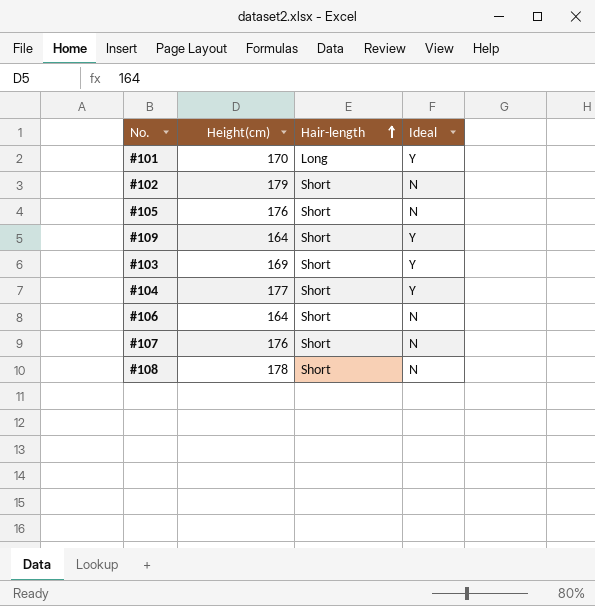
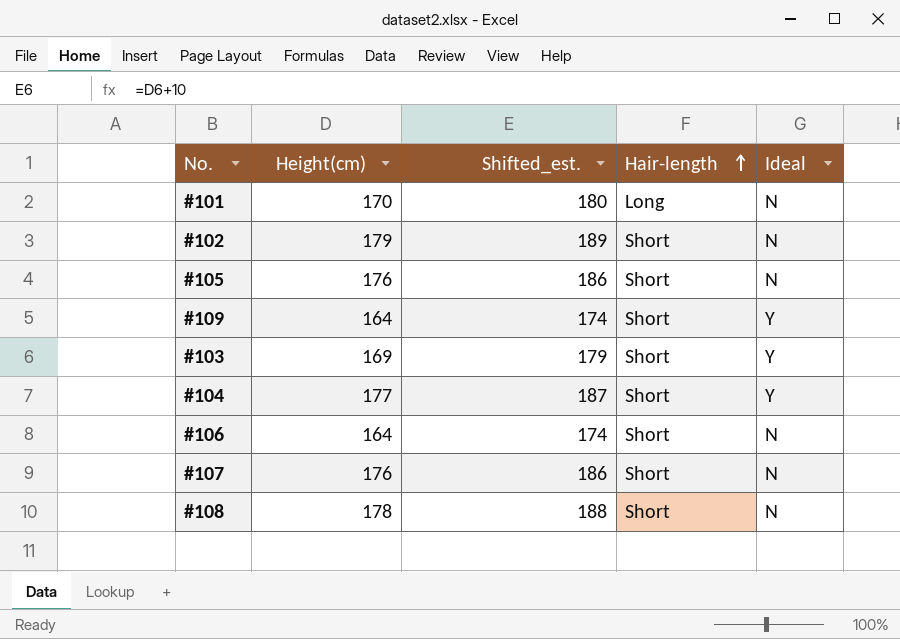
column Shifted_est. | formula: none -> [Height(cm)] + 10
#101 | Ideal: Y -> N

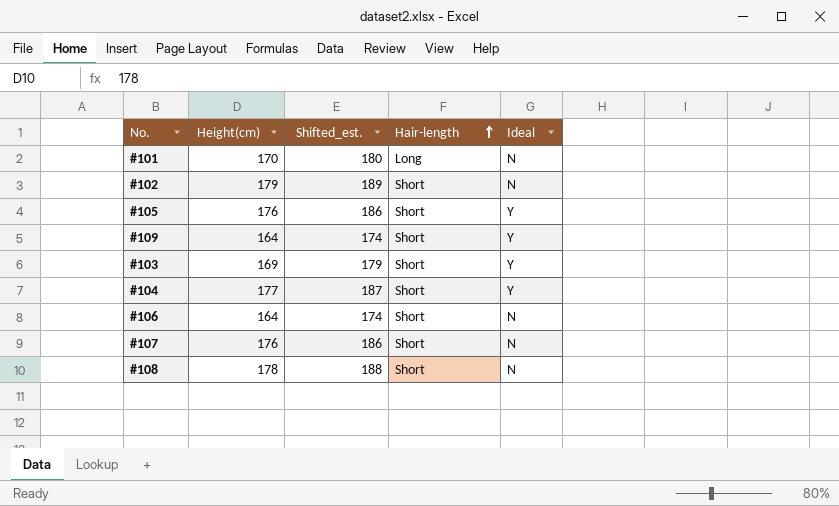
#105 | Ideal: N -> Y

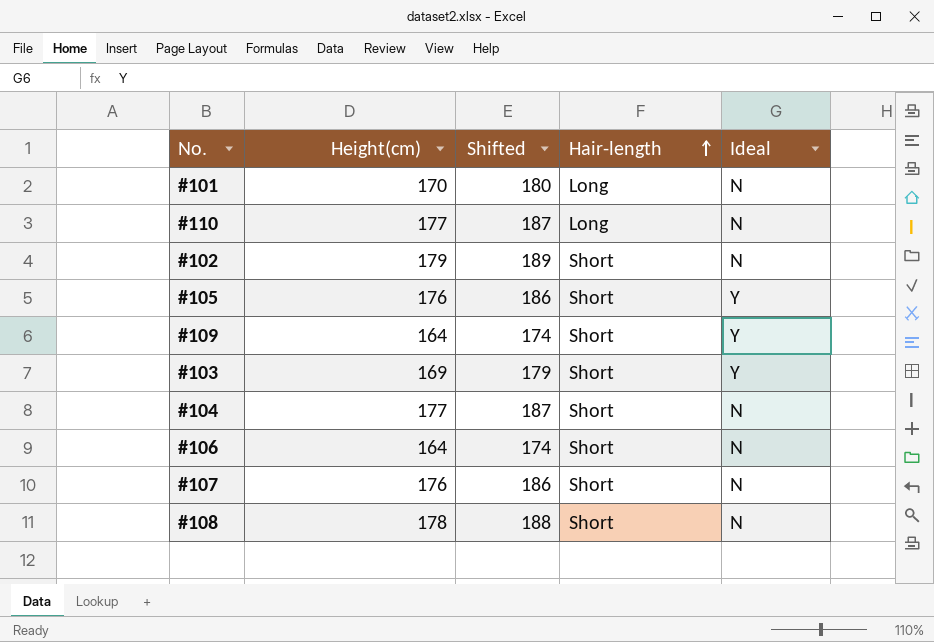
column name: Shifted_est. -> Shifted
row #110: none -> 177 | 187 | Long | N
#104 | Ideal: Y -> N

